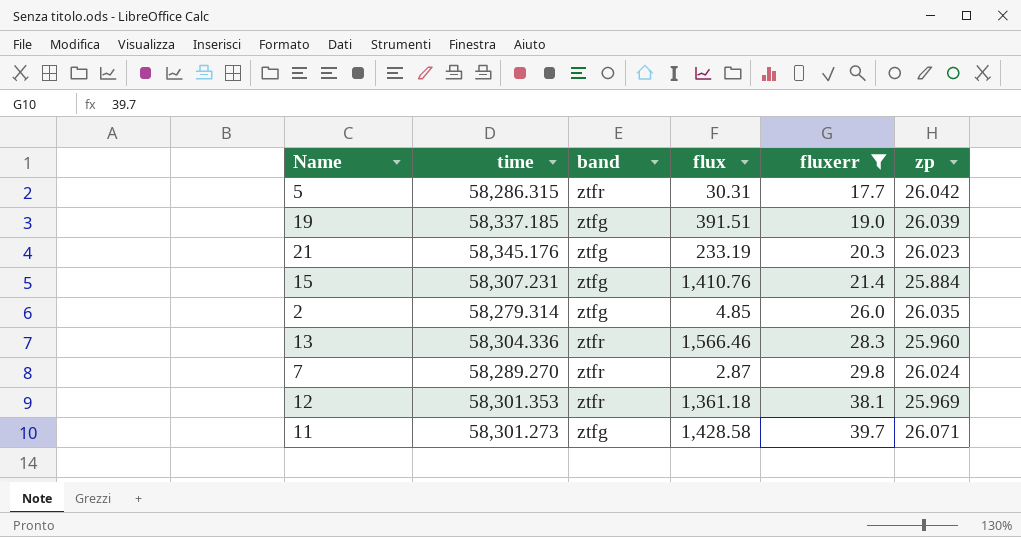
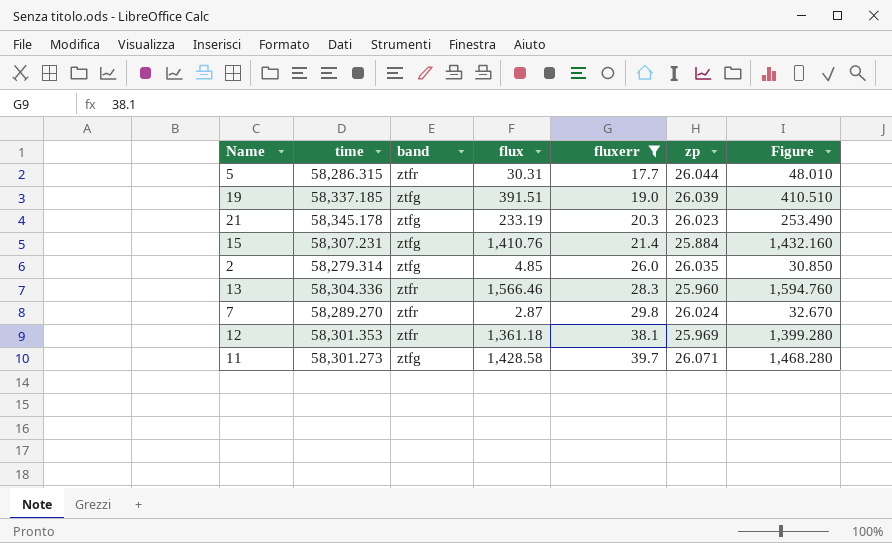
column Figure | formula: none -> [flux] + [fluxerr]
5 | zp: 26.042 -> 26.044
21 | time: 58,345.176 -> 58,345.178

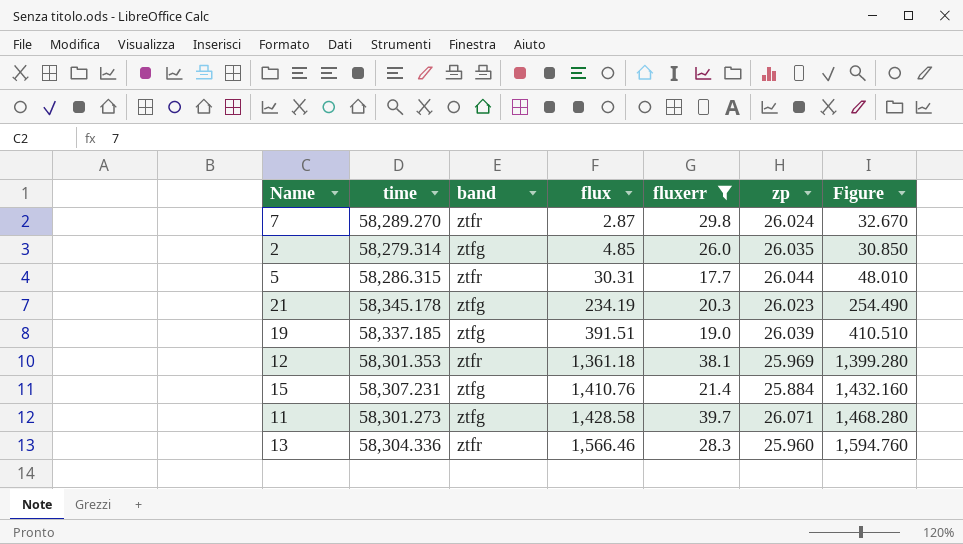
row order: fluxerr ascending -> flux ascending
21 | flux: 233.19 -> 234.19
21 | Figure: 253.490 -> 254.490

